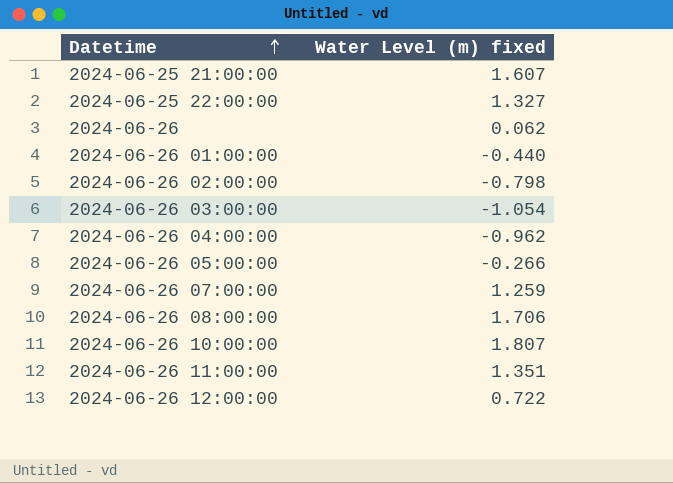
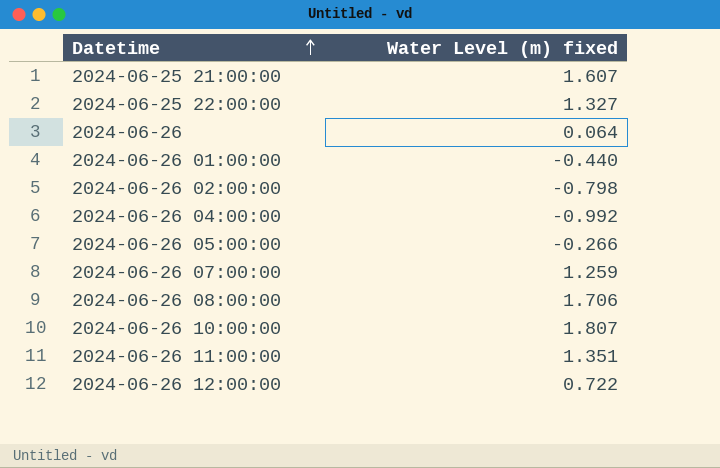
row 2024-06-26 03:00:00: -1.054 -> none
2024-06-26 | Water Level (m) fixed: 0.062 -> 0.064
2024-06-26 04:00:00 | Water Level (m) fixed: -0.962 -> -0.992

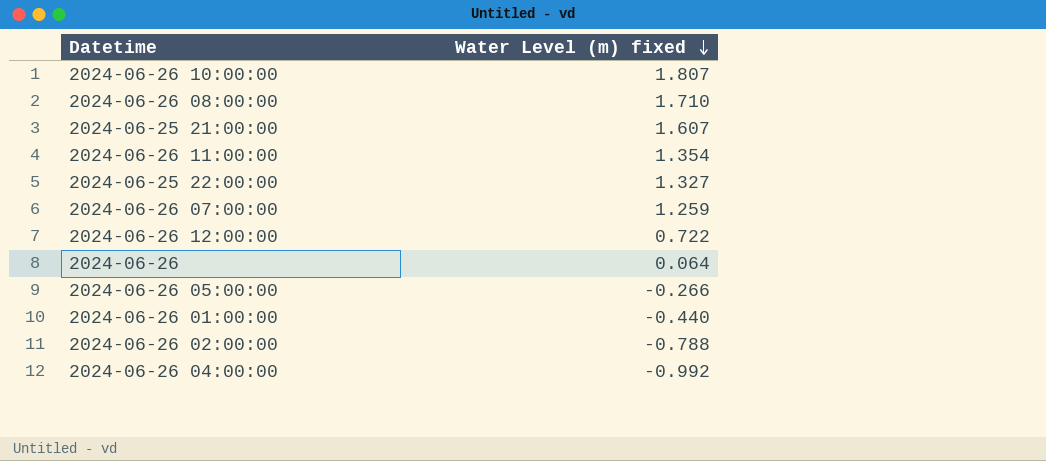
row order: Datetime ascending -> Water Level (m) fixed descending
2024-06-26 08:00:00 | Water Level (m) fixed: 1.706 -> 1.710
2024-06-26 11:00:00 | Water Level (m) fixed: 1.351 -> 1.354
2024-06-26 02:00:00 | Water Level (m) fixed: -0.798 -> -0.788

